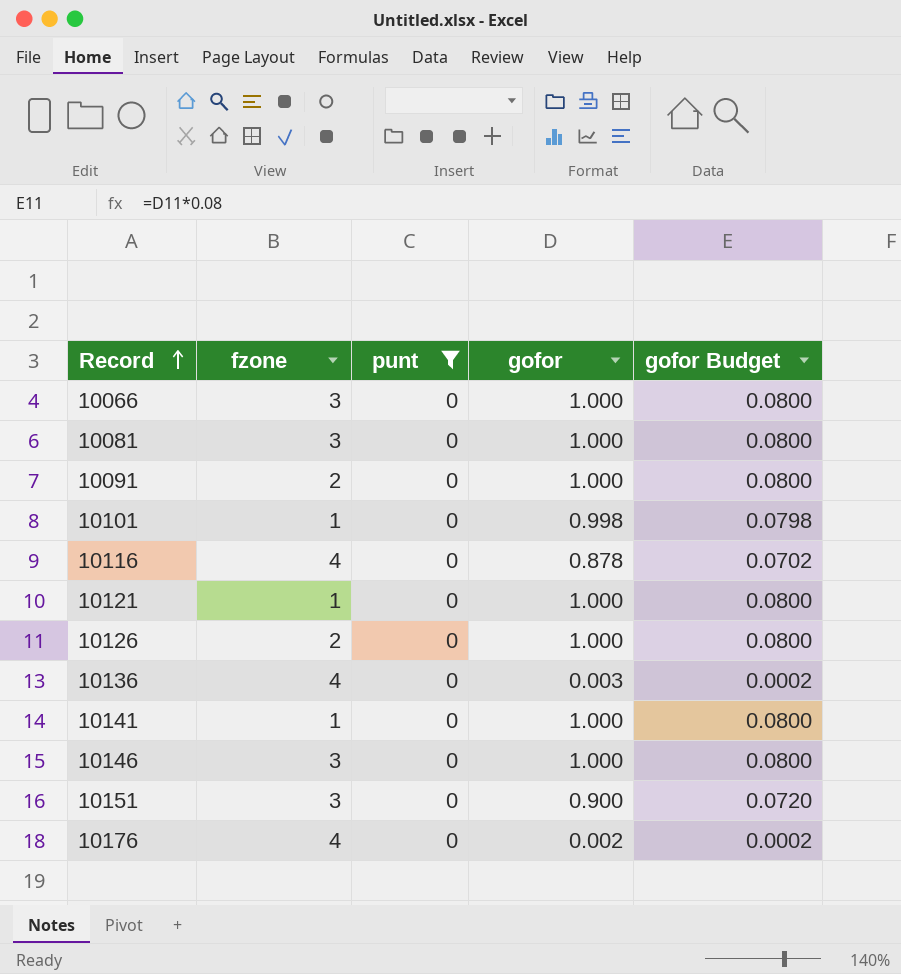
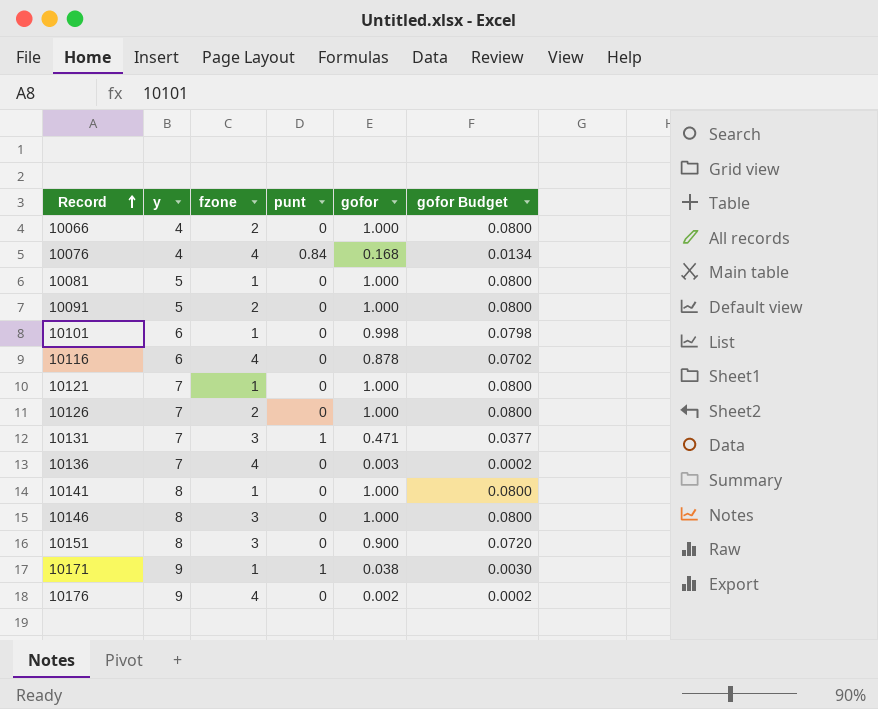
filter: punt = 0 -> none
column y | position: none -> 2
10066 | fzone: 3 -> 2
10081 | fzone: 3 -> 1

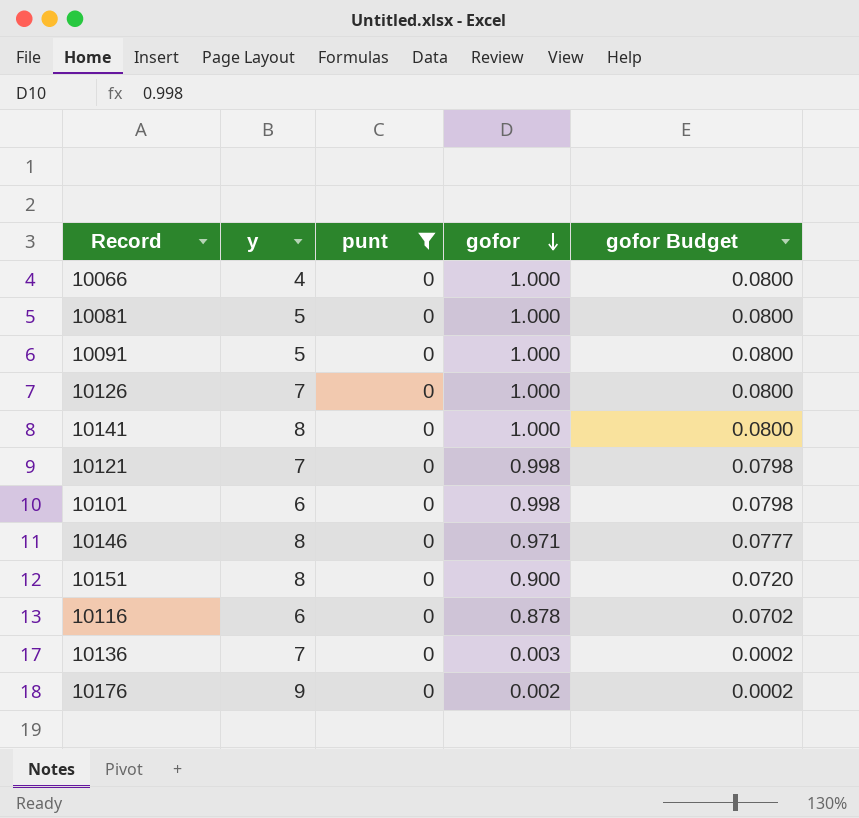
filter: none -> punt = 0
row order: Record ascending -> gofor descending
column fzone | position: 3 -> none
10121 | gofor: 1.000 -> 0.998
10121 | gofor Budget: 0.0800 -> 0.0798
10146 | gofor: 1.000 -> 0.971
10146 | gofor Budget: 0.0800 -> 0.0777

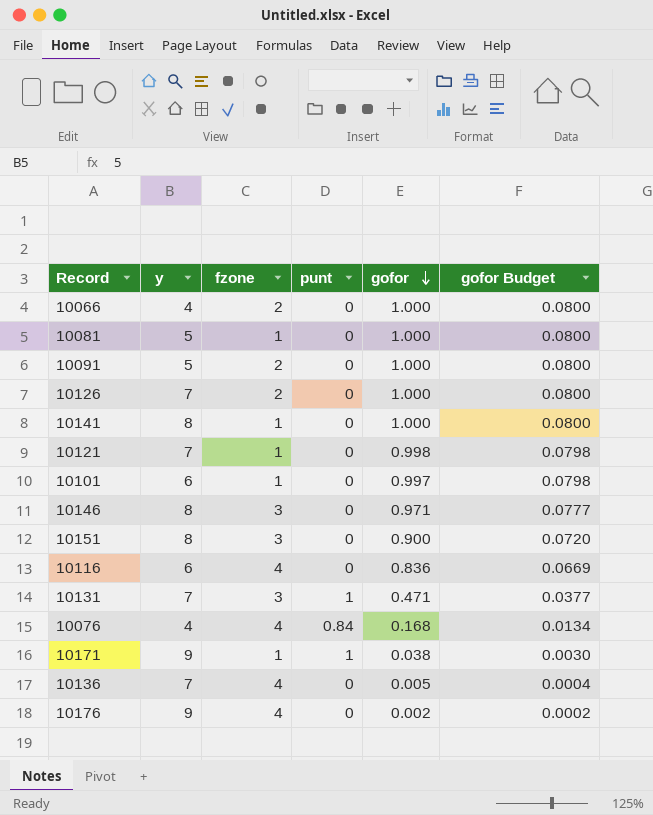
filter: punt = 0 -> none
column fzone | position: none -> 3
10101 | gofor: 0.998 -> 0.997
10116 | gofor: 0.878 -> 0.836
10116 | gofor Budget: 0.0702 -> 0.0669
10136 | gofor: 0.003 -> 0.005
10136 | gofor Budget: 0.0002 -> 0.0004

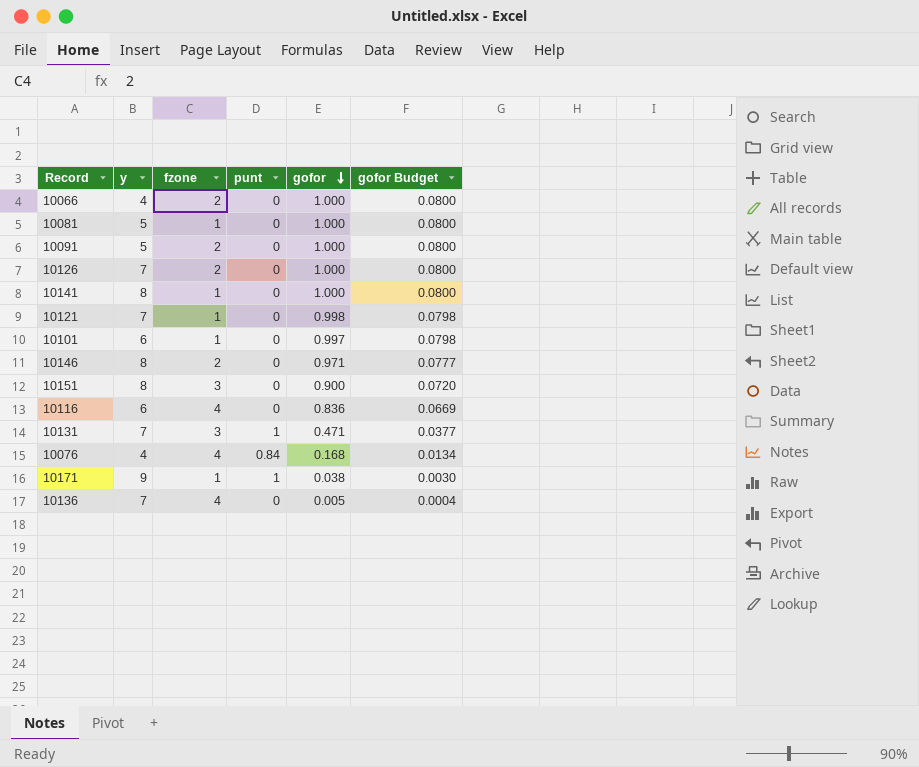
row 10176: 9 | 4 | 0 | 0.002 | 0.0002 -> none
10146 | fzone: 3 -> 2

